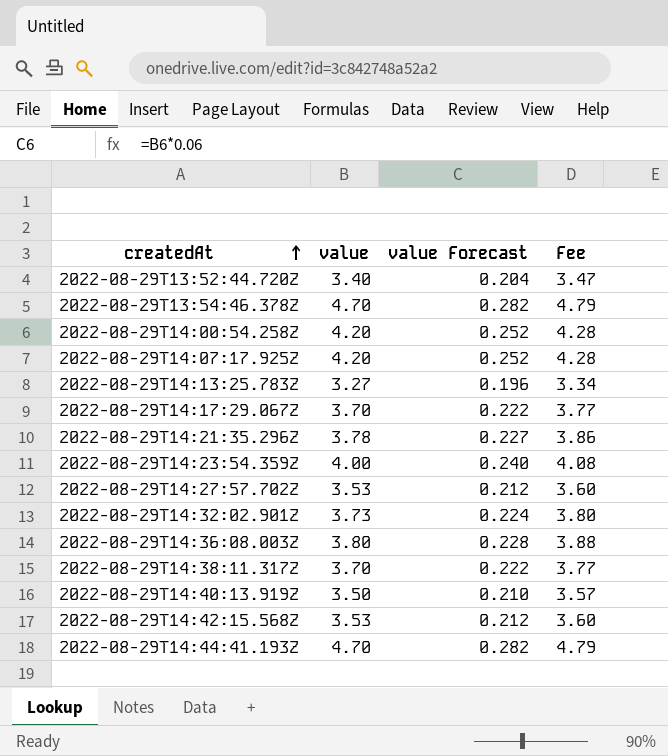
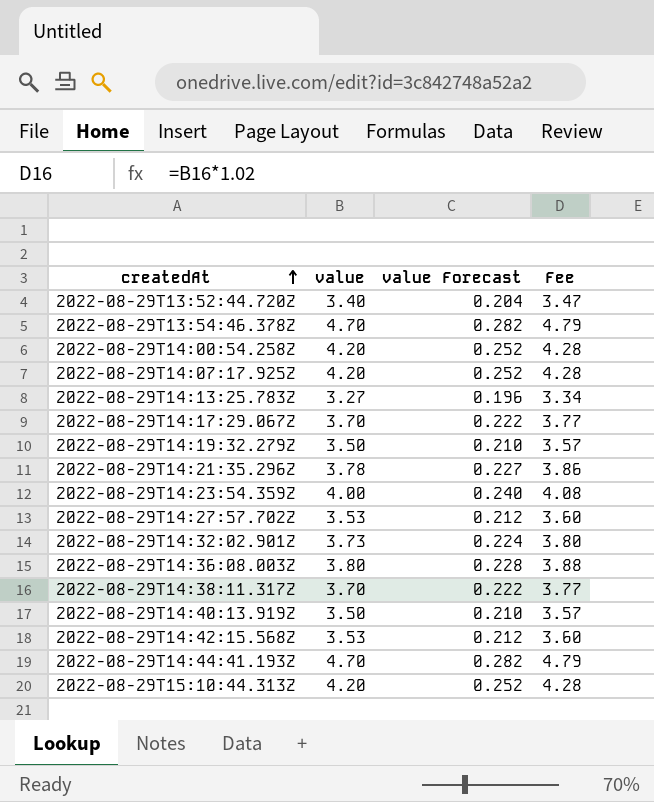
row 2022-08-29T14:19:32.279Z: none -> 3.50 | 0.210 | 3.57
row 2022-08-29T15:10:44.313Z: none -> 4.20 | 0.252 | 4.28

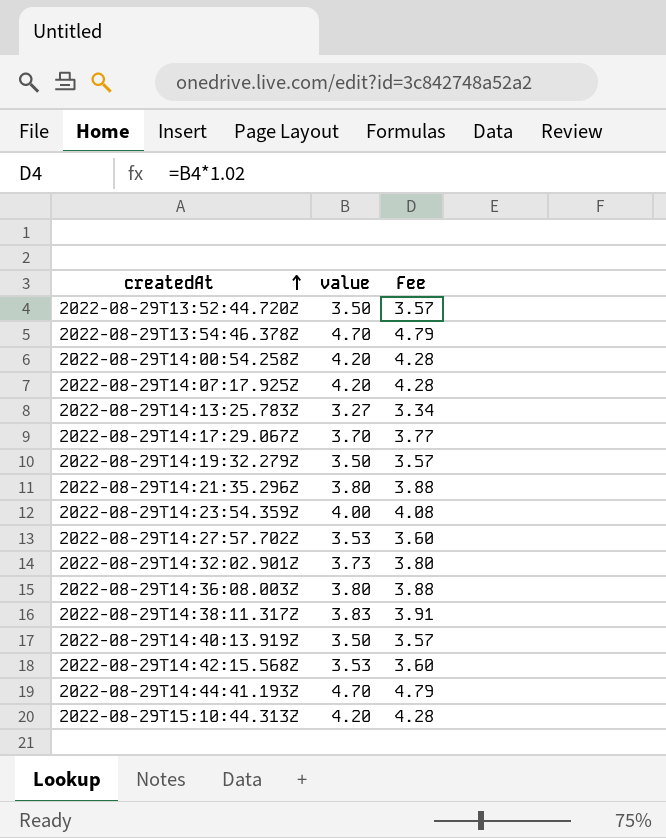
column value Forecast | formula: [value] * 0.06 -> none
2022-08-29T13:52:44.720Z | value: 3.40 -> 3.50
2022-08-29T13:52:44.720Z | Fee: 3.47 -> 3.57
2022-08-29T14:21:35.296Z | value: 3.78 -> 3.80
2022-08-29T14:21:35.296Z | Fee: 3.86 -> 3.88
2022-08-29T14:38:11.317Z | value: 3.70 -> 3.83
2022-08-29T14:38:11.317Z | Fee: 3.77 -> 3.91

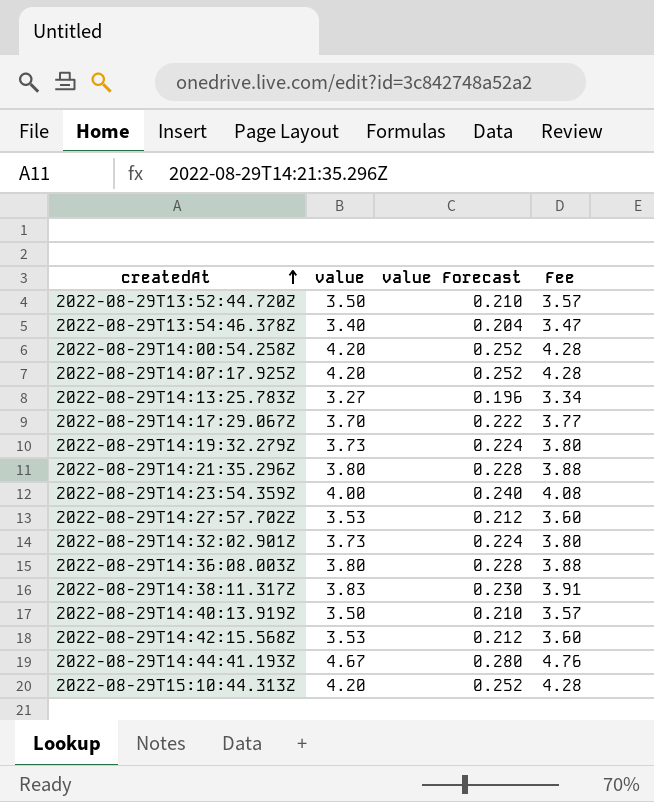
column value Forecast | formula: none -> [value] * 0.06
2022-08-29T13:54:46.378Z | value: 4.70 -> 3.40
2022-08-29T13:54:46.378Z | Fee: 4.79 -> 3.47
2022-08-29T14:19:32.279Z | value: 3.50 -> 3.73
2022-08-29T14:19:32.279Z | Fee: 3.57 -> 3.80
2022-08-29T14:44:41.193Z | value: 4.70 -> 4.67
2022-08-29T14:44:41.193Z | Fee: 4.79 -> 4.76

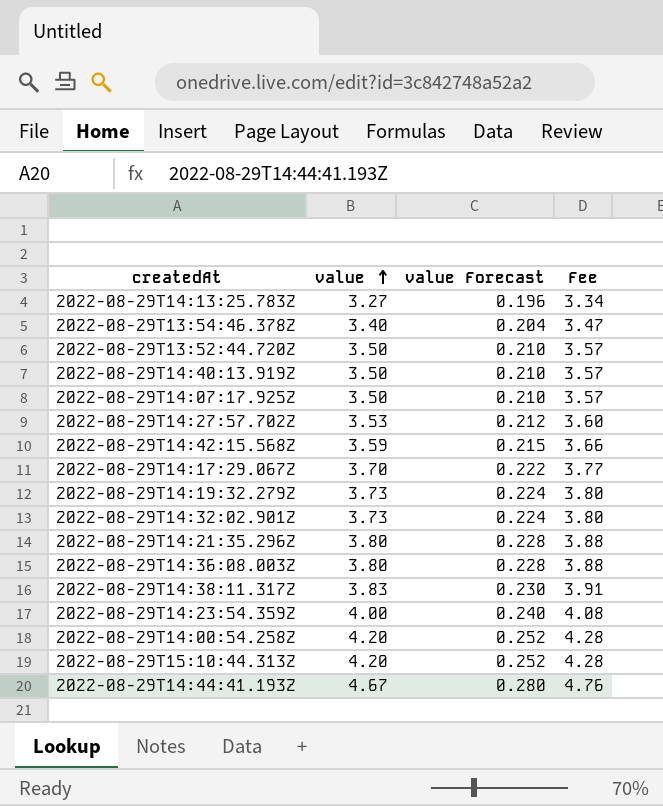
row order: createdAt ascending -> value ascending
2022-08-29T14:07:17.925Z | value: 4.20 -> 3.50
2022-08-29T14:07:17.925Z | value Forecast: 0.252 -> 0.210
2022-08-29T14:07:17.925Z | Fee: 4.28 -> 3.57
2022-08-29T14:42:15.568Z | value: 3.53 -> 3.59
2022-08-29T14:42:15.568Z | value Forecast: 0.212 -> 0.215
2022-08-29T14:42:15.568Z | Fee: 3.60 -> 3.66

